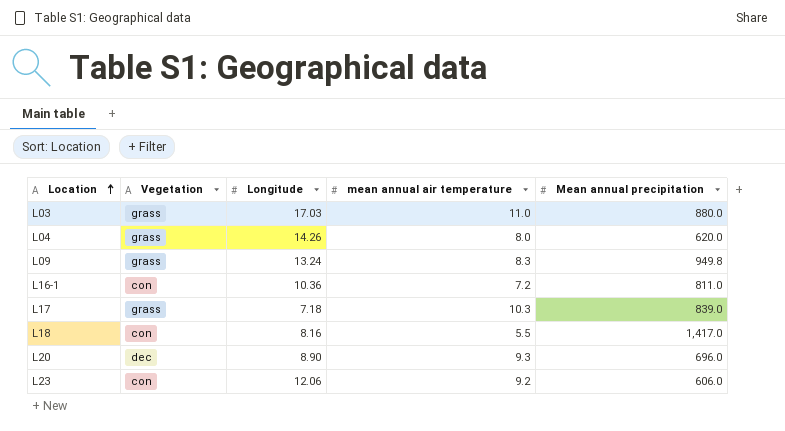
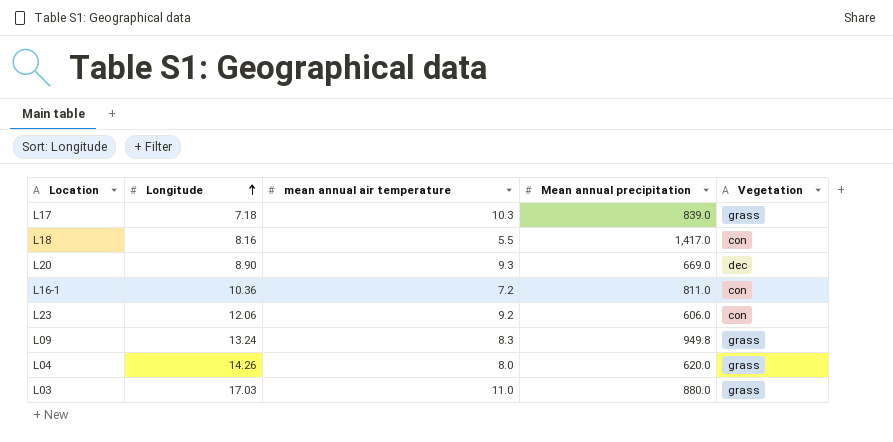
row order: Location ascending -> Longitude ascending
column Vegetation | position: 2 -> 5
L20 | Mean annual precipitation: 696.0 -> 669.0

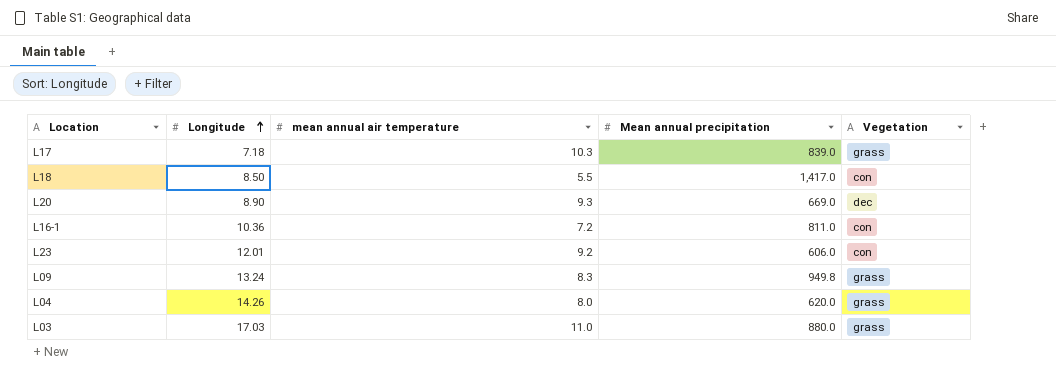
L18 | Longitude: 8.16 -> 8.50
L23 | Longitude: 12.06 -> 12.01

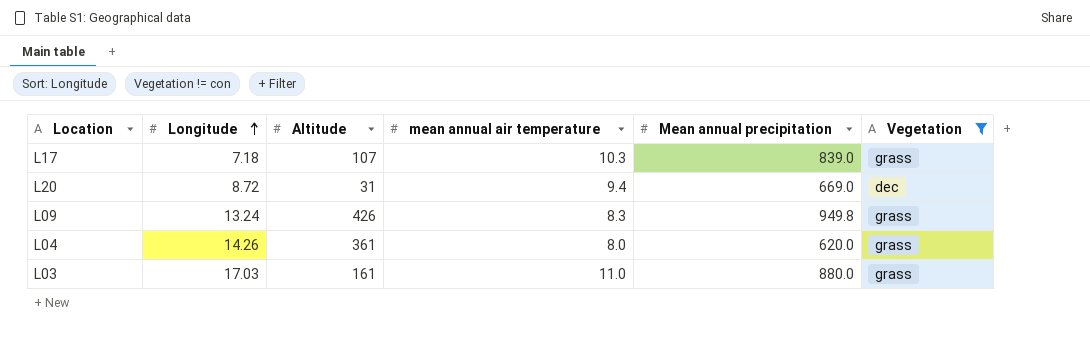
filter: none -> Vegetation != con
column Altitude | position: none -> 3
L20 | Longitude: 8.90 -> 8.72
L20 | mean annual air temperature: 9.3 -> 9.4

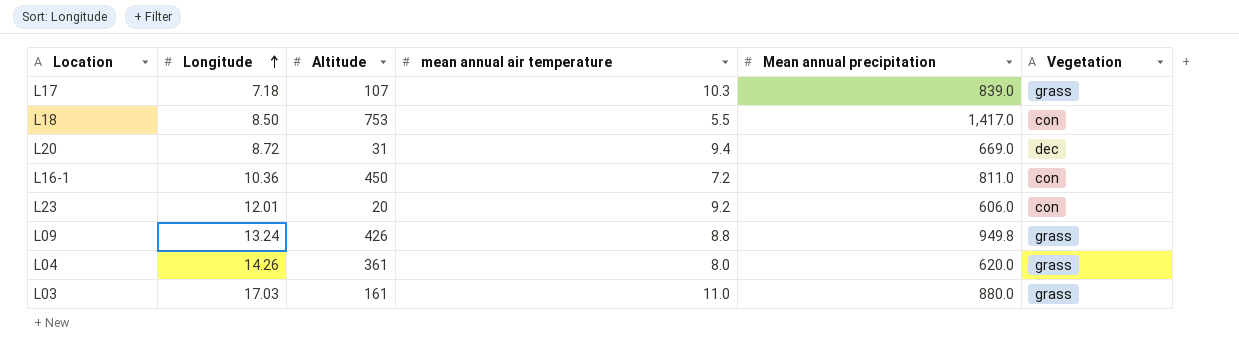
filter: Vegetation != con -> none
L09 | mean annual air temperature: 8.3 -> 8.8

